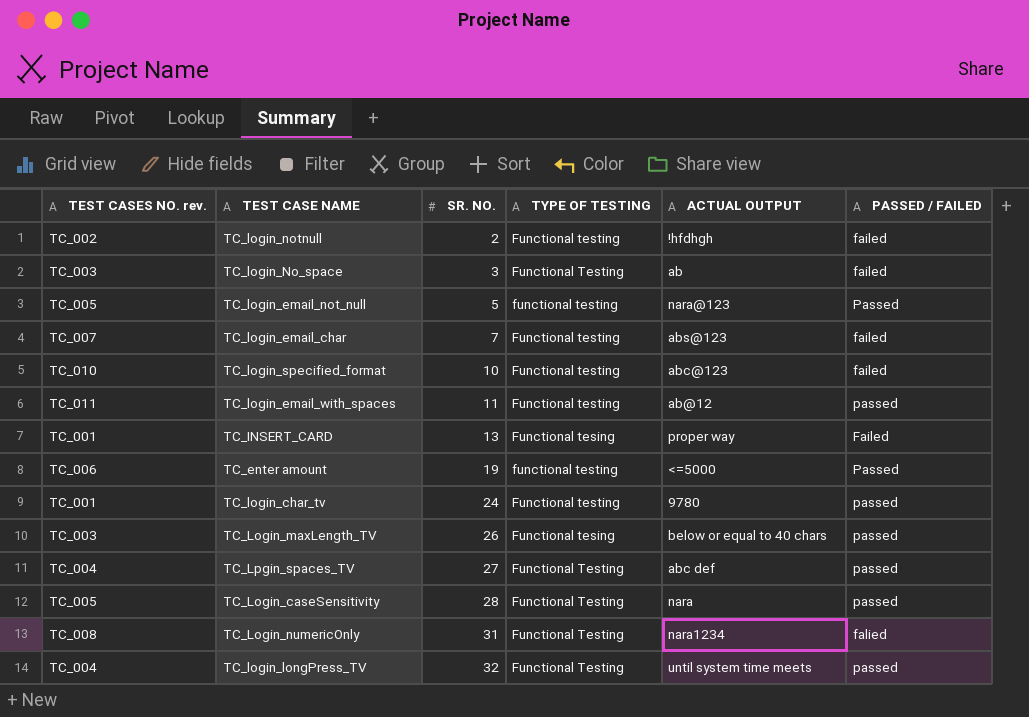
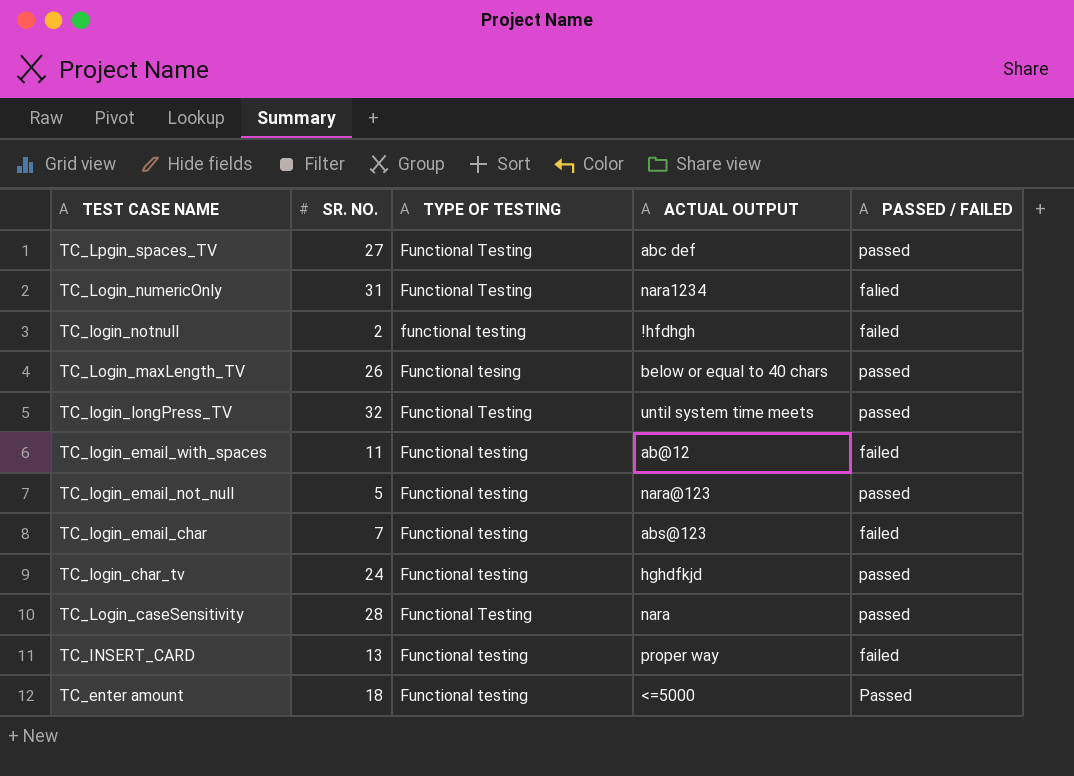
row order: SR. NO. ascending -> TEST CASE NAME descending
column TEST CASES NO. rev. | position: 1 -> none
row TC_login_No_space: TC_003 | 3 | Functional Testing | ab | failed -> none
row TC_login_specified_format: TC_010 | 10 | Functional testing | abc@123 | failed -> none
TC_login_notnull | TYPE OF TESTING: Functional testing -> functional testing
TC_login_email_with_spaces | PASSED / FAILED: passed -> failed
TC_login_email_not_null | TYPE OF TESTING: functional testing -> Functional testing
TC_login_email_not_null | PASSED / FAILED: Passed -> passed
TC_login_char_tv | ACTUAL OUTPUT: 9780 -> hghdfkjd
TC_INSERT_CARD | TYPE OF TESTING: Functional tesing -> Functional testing
TC_INSERT_CARD | PASSED / FAILED: Failed -> failed
TC_enter amount | SR. NO.: 19 -> 18
TC_enter amount | TYPE OF TESTING: functional testing -> Functional testing

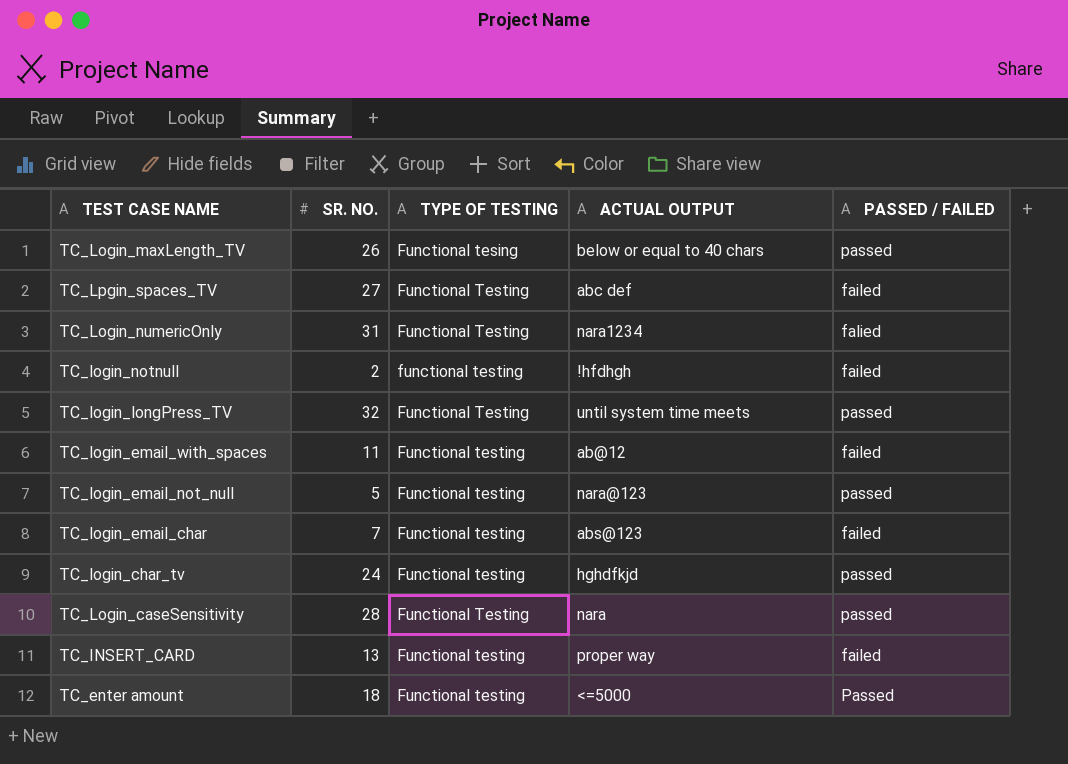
row order: TEST CASE NAME descending -> TYPE OF TESTING ascending
TC_Lpgin_spaces_TV | PASSED / FAILED: passed -> failed

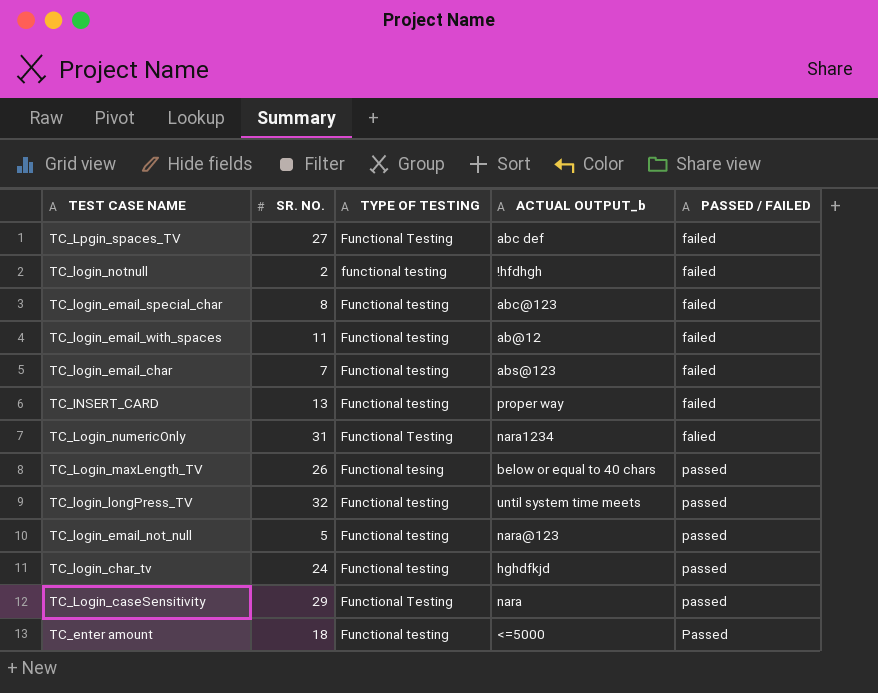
row order: TYPE OF TESTING ascending -> PASSED / FAILED ascending
column name: ACTUAL OUTPUT -> ACTUAL OUTPUT_b
row TC_login_email_special_char: none -> 8 | Functional testing | abc@123 | failed
TC_login_longPress_TV | TYPE OF TESTING: Functional Testing -> Functional testing
TC_Login_caseSensitivity | SR. NO.: 28 -> 29

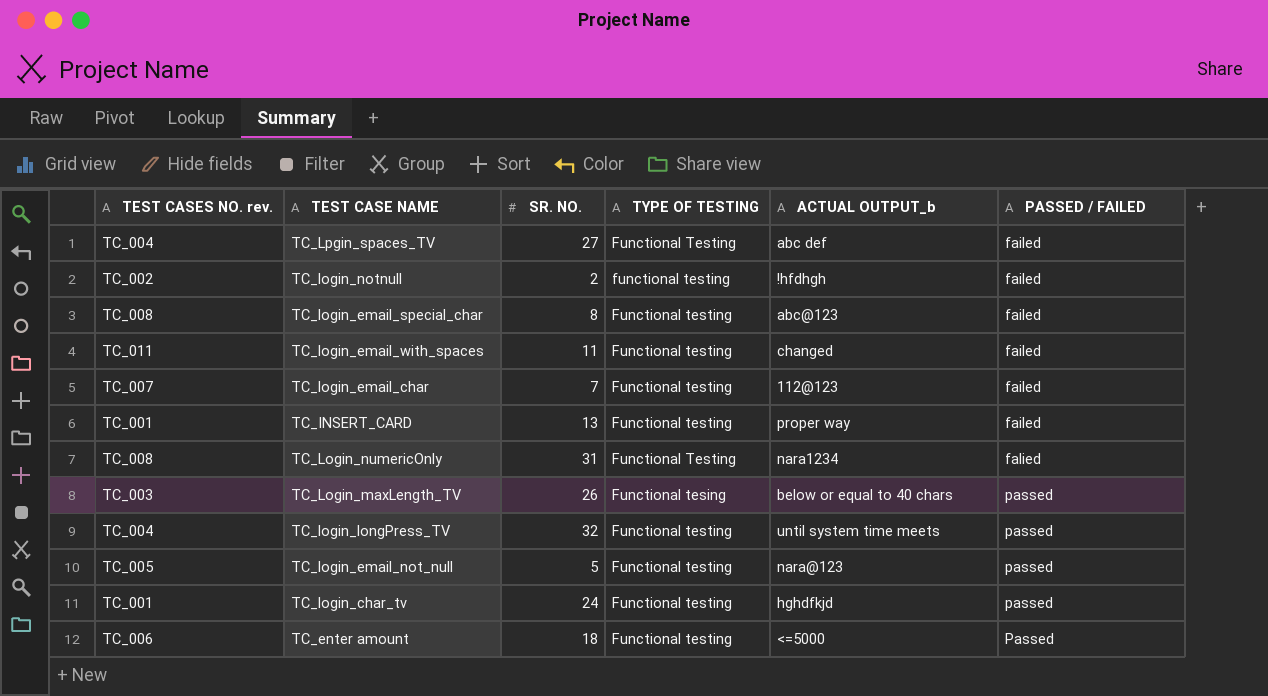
column TEST CASES NO. rev. | position: none -> 1
row TC_Login_caseSensitivity: 29 | Functional Testing | nara | passed -> none
TC_login_email_with_spaces | ACTUAL OUTPUT_b: ab@12 -> changed
TC_login_email_char | ACTUAL OUTPUT_b: abs@123 -> 112@123

